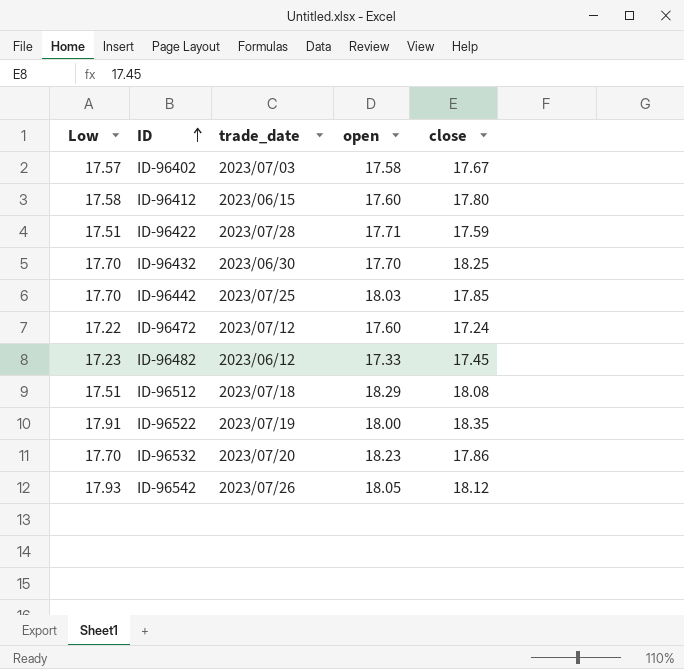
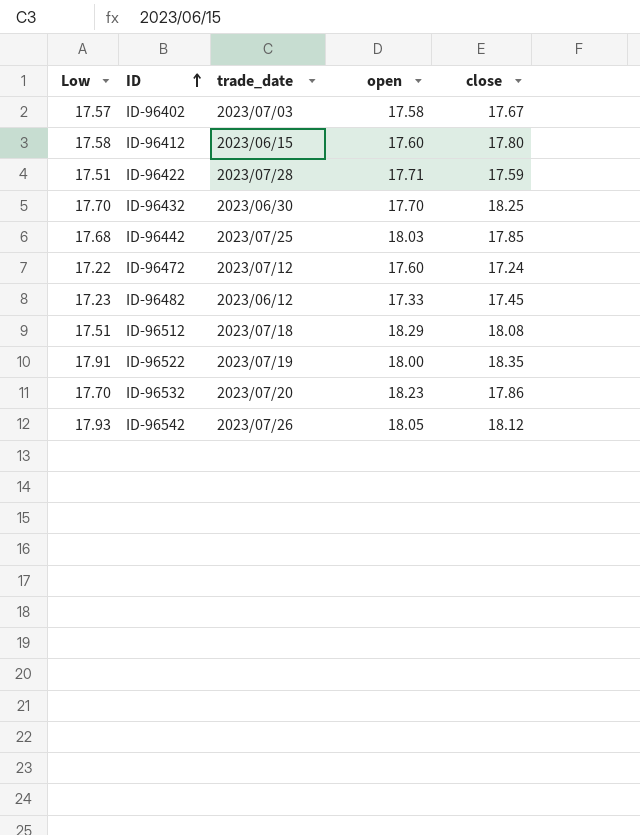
ID-96442 | Low: 17.70 -> 17.68

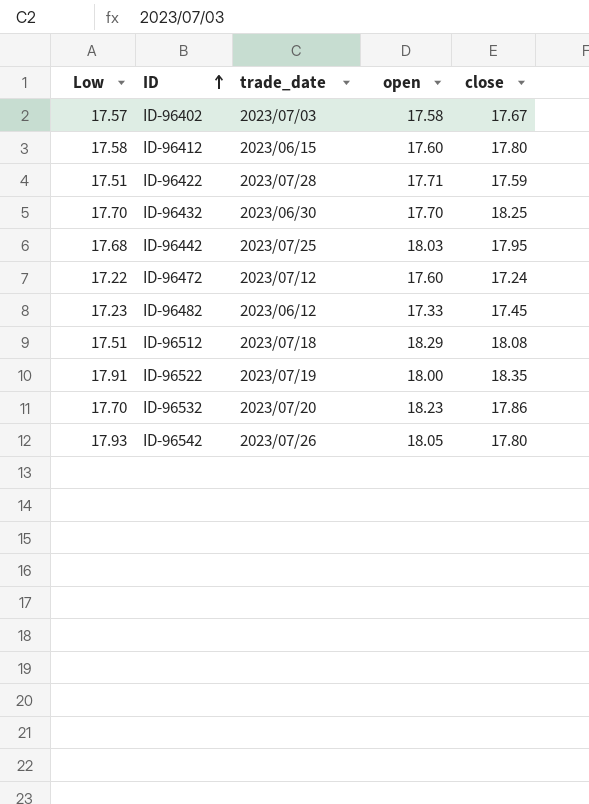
ID-96442 | close: 17.85 -> 17.95
ID-96542 | close: 18.12 -> 17.80

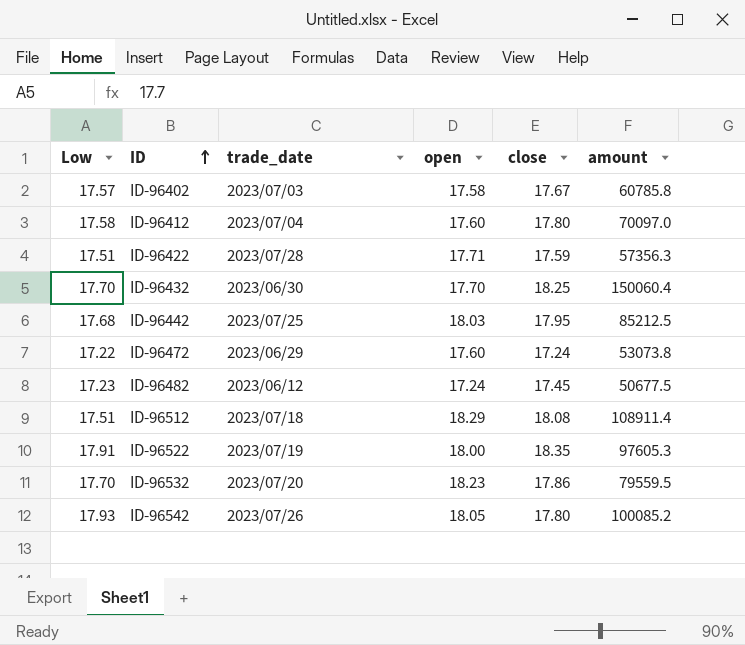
column amount | position: none -> 6
ID-96412 | trade_date: 2023/06/15 -> 2023/07/04
ID-96472 | trade_date: 2023/07/12 -> 2023/06/29
ID-96482 | open: 17.33 -> 17.24

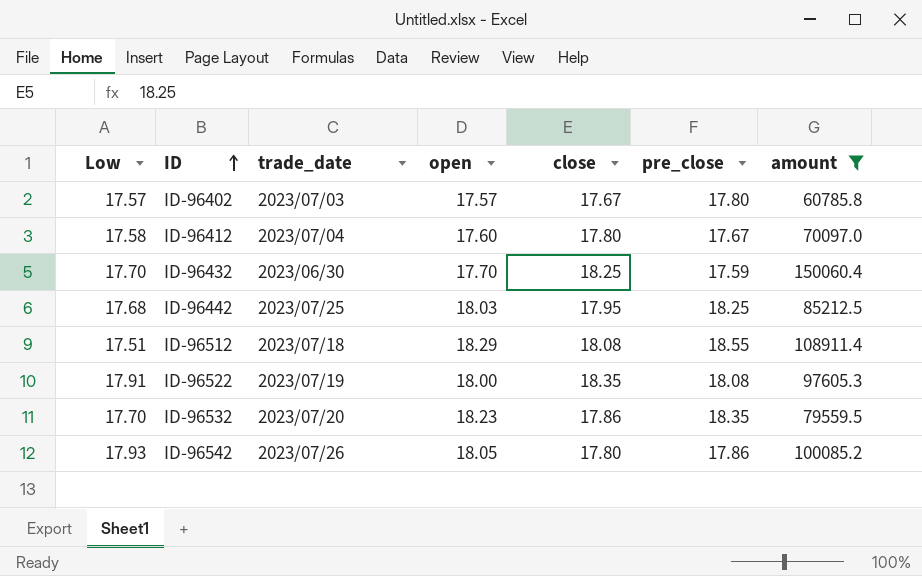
filter: none -> amount >= 60785.8
column pre_close | position: none -> 6
ID-96402 | open: 17.58 -> 17.57

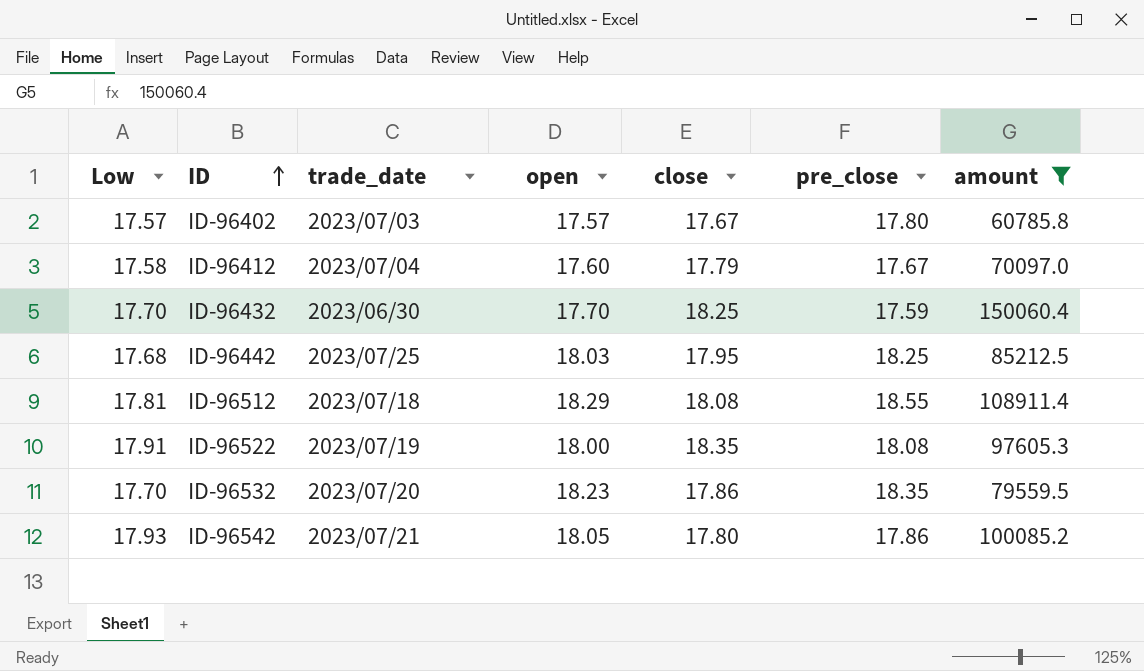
ID-96412 | close: 17.80 -> 17.79
ID-96512 | Low: 17.51 -> 17.81
ID-96542 | trade_date: 2023/07/26 -> 2023/07/21

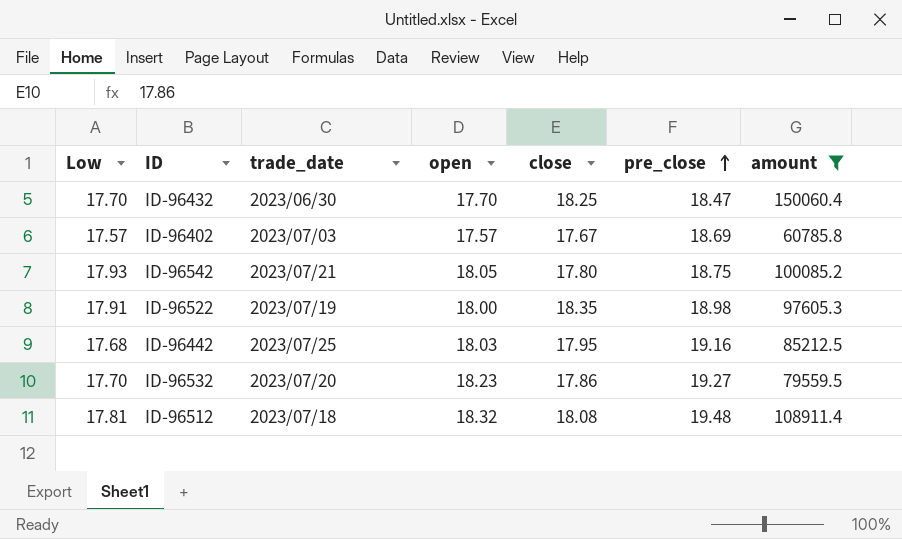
row order: ID ascending -> pre_close ascending
row ID-96412: 17.58 | 2023/07/04 | 17.60 | 17.79 | 17.67 | 70097.0 -> none
ID-96432 | pre_close: 17.59 -> 18.47
ID-96402 | pre_close: 17.80 -> 18.69
ID-96542 | pre_close: 17.86 -> 18.75
ID-96522 | pre_close: 18.08 -> 18.98
ID-96442 | pre_close: 18.25 -> 19.16
ID-96532 | pre_close: 18.35 -> 19.27
ID-96512 | open: 18.29 -> 18.32
ID-96512 | pre_close: 18.55 -> 19.48

